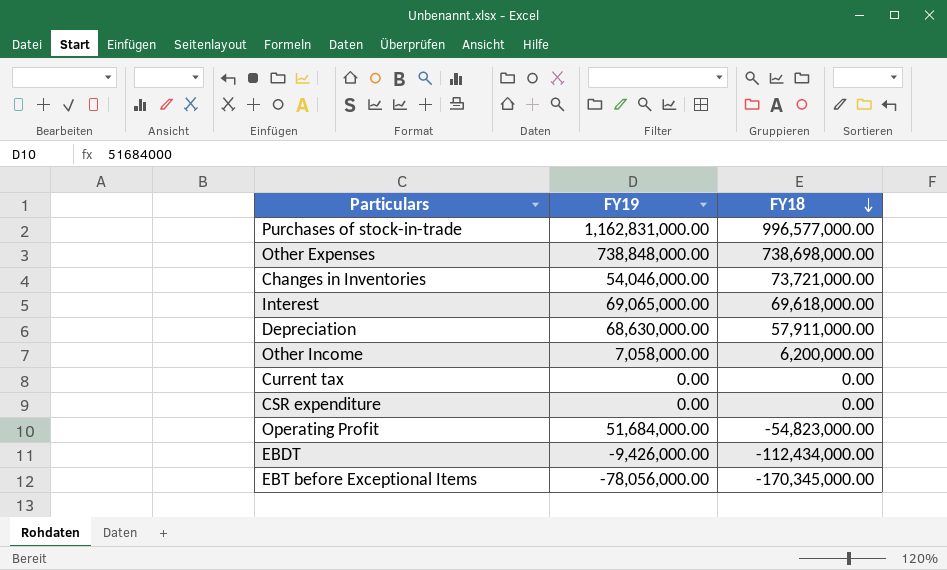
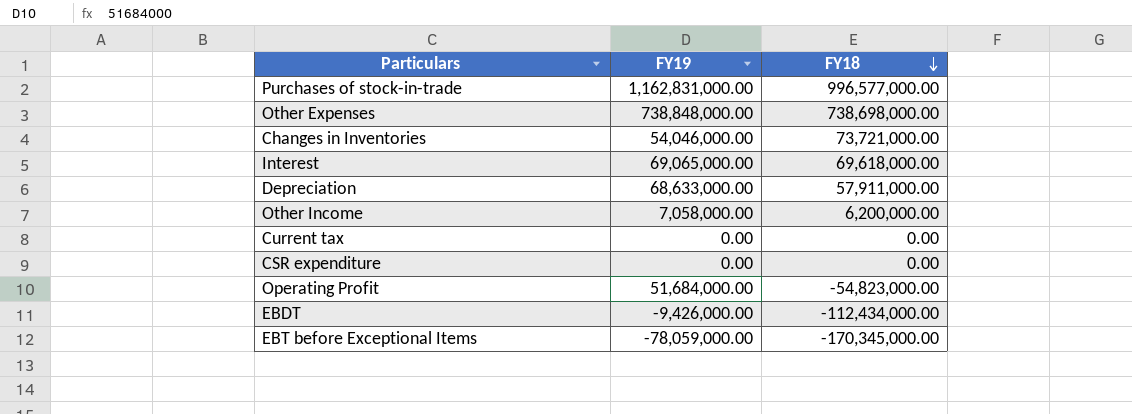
Depreciation | FY19: 68,630,000.00 -> 68,633,000.00
EBT before Exceptional Items | FY19: -78,056,000.00 -> -78,059,000.00

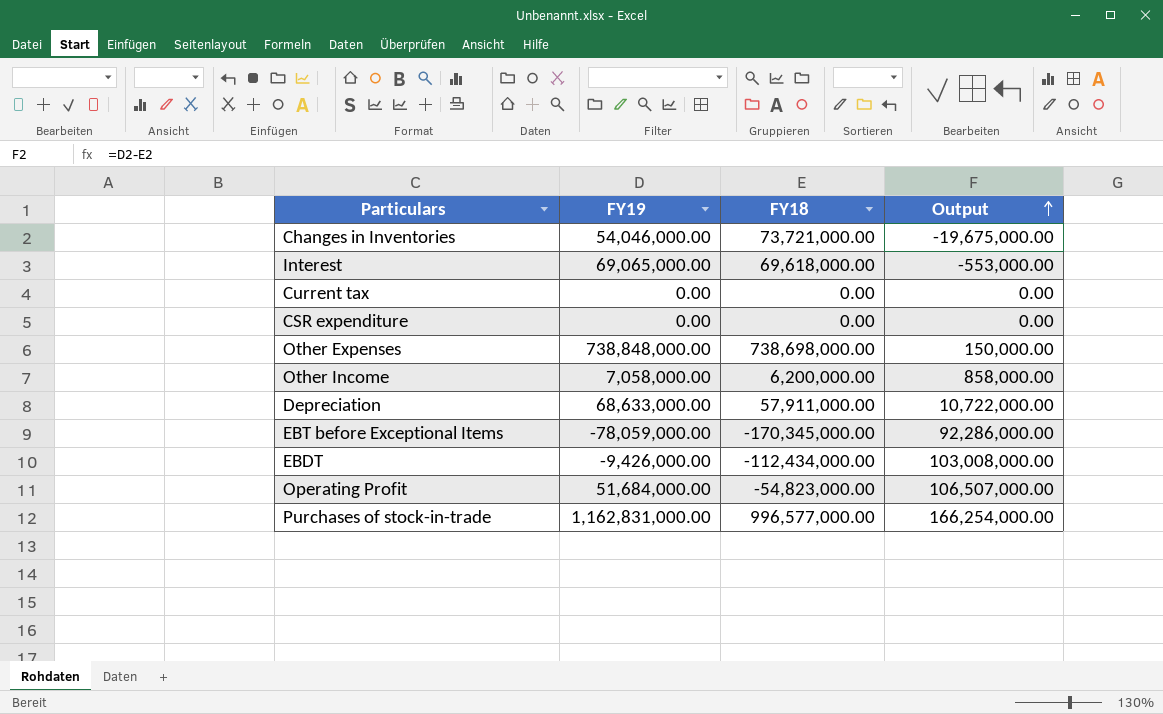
row order: FY18 descending -> Output ascending
column Output | formula: none -> [FY19] - [FY18]

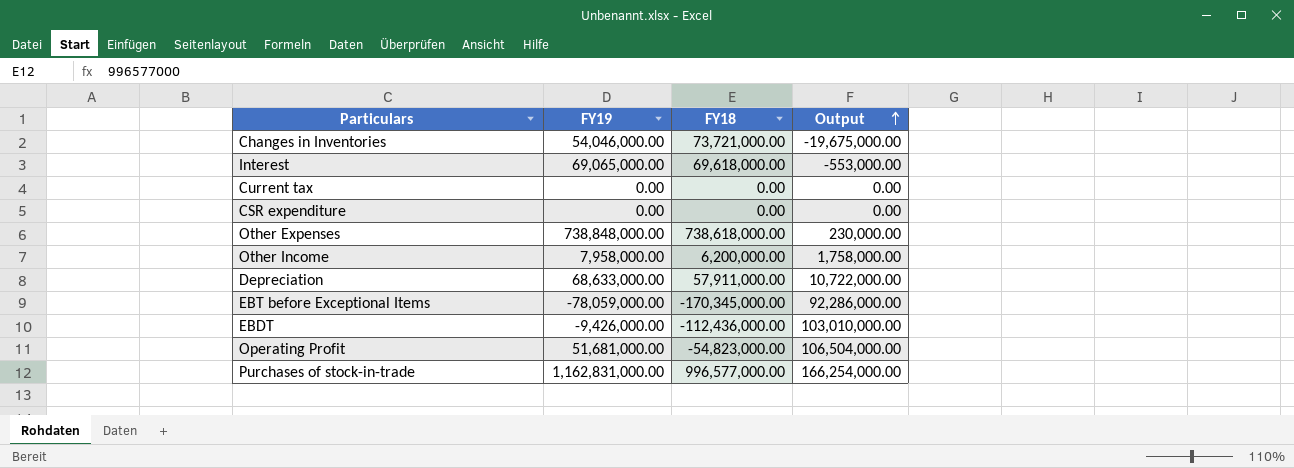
Other Expenses | FY18: 738,698,000.00 -> 738,618,000.00
Other Expenses | Output: 150,000.00 -> 230,000.00
Other Income | FY19: 7,058,000.00 -> 7,958,000.00
Other Income | Output: 858,000.00 -> 1,758,000.00
EBDT | FY18: -112,434,000.00 -> -112,436,000.00
EBDT | Output: 103,008,000.00 -> 103,010,000.00
Operating Profit | FY19: 51,684,000.00 -> 51,681,000.00
Operating Profit | Output: 106,507,000.00 -> 106,504,000.00

